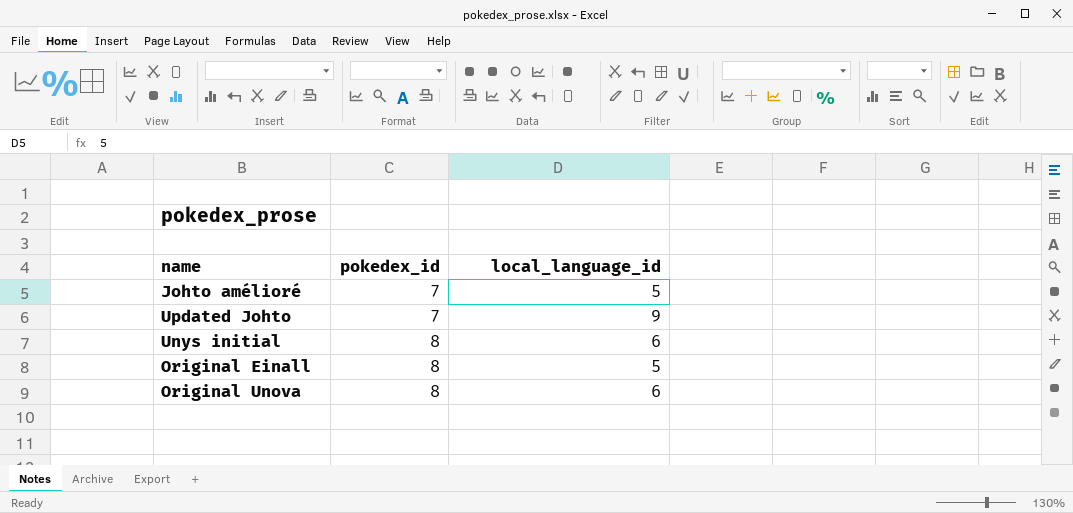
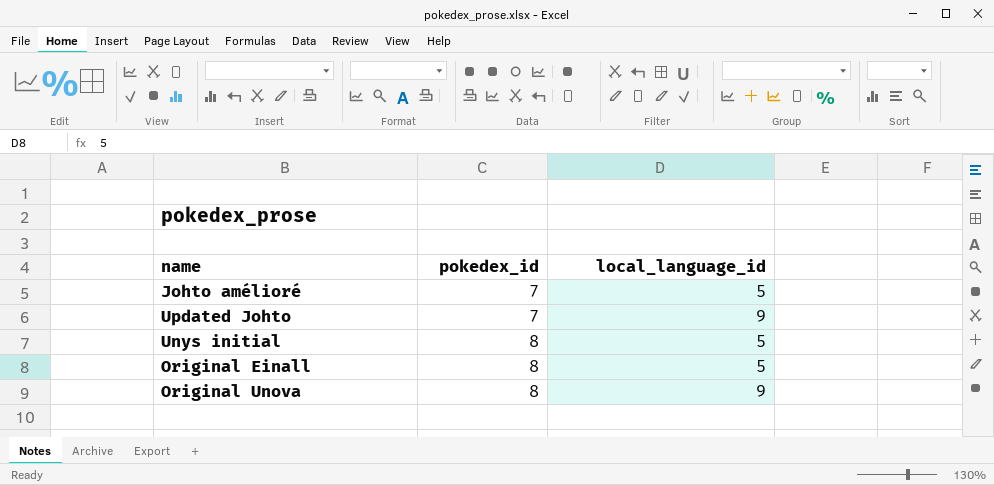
Unys initial | local_language_id: 6 -> 5
Original Unova | local_language_id: 6 -> 9

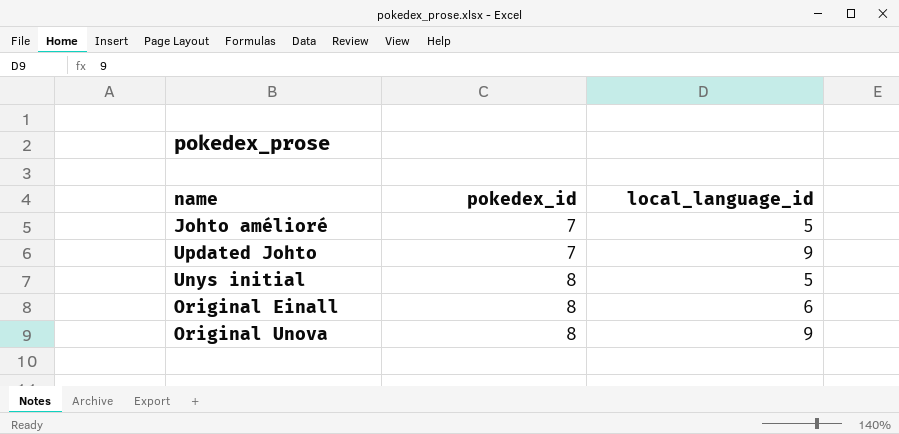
Original Einall | local_language_id: 5 -> 6

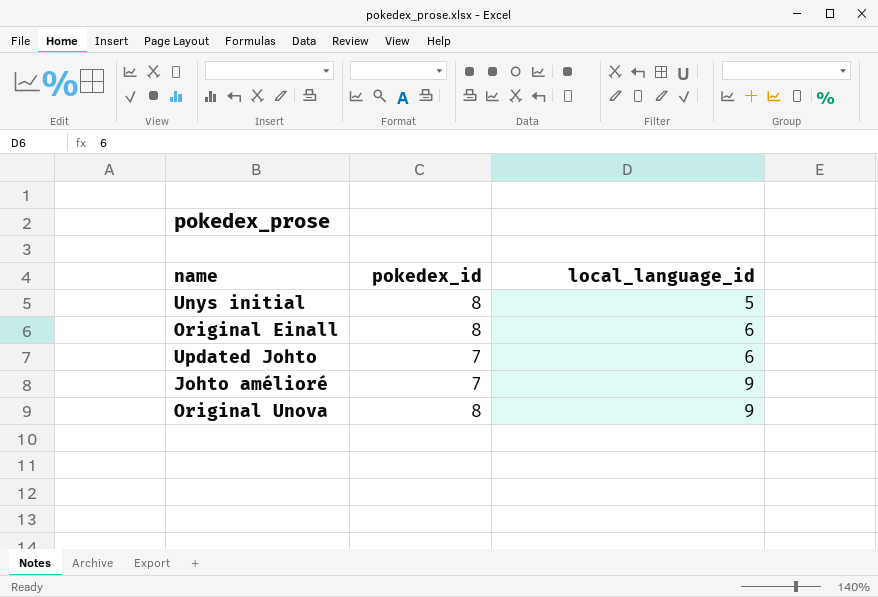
row order: pokedex_id ascending -> local_language_id ascending
Updated Johto | local_language_id: 9 -> 6
Johto amélioré | local_language_id: 5 -> 9

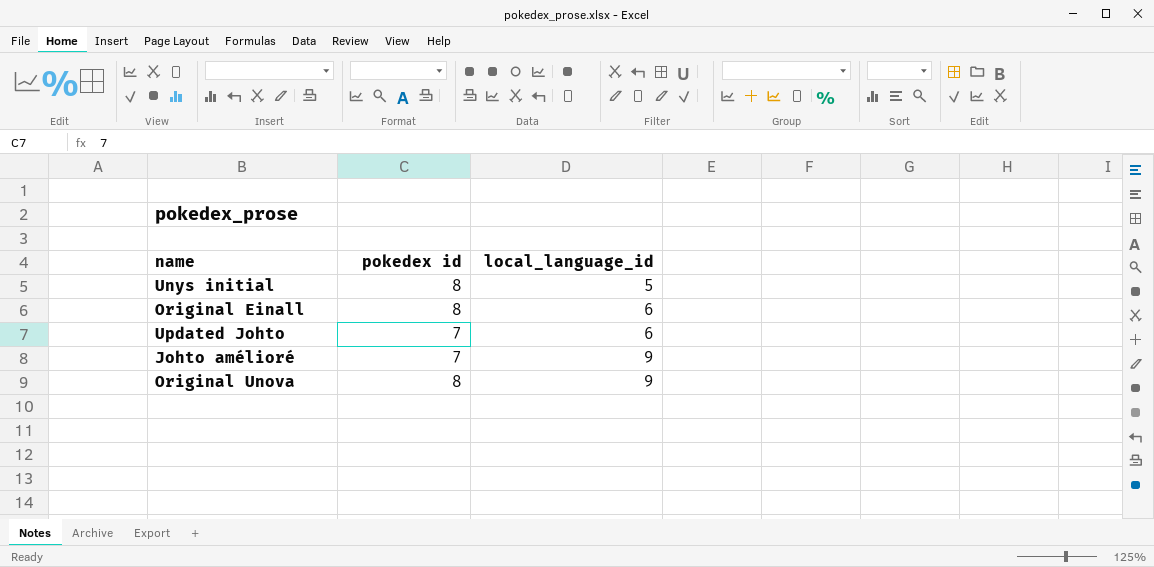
column name: pokedex_id -> pokedex id

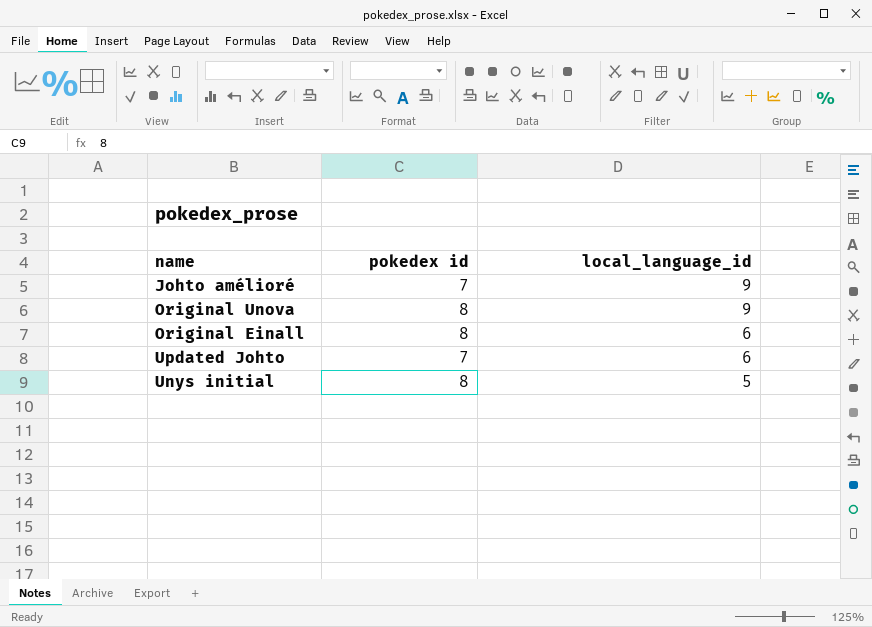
row order: local_language_id ascending -> local_language_id descending

